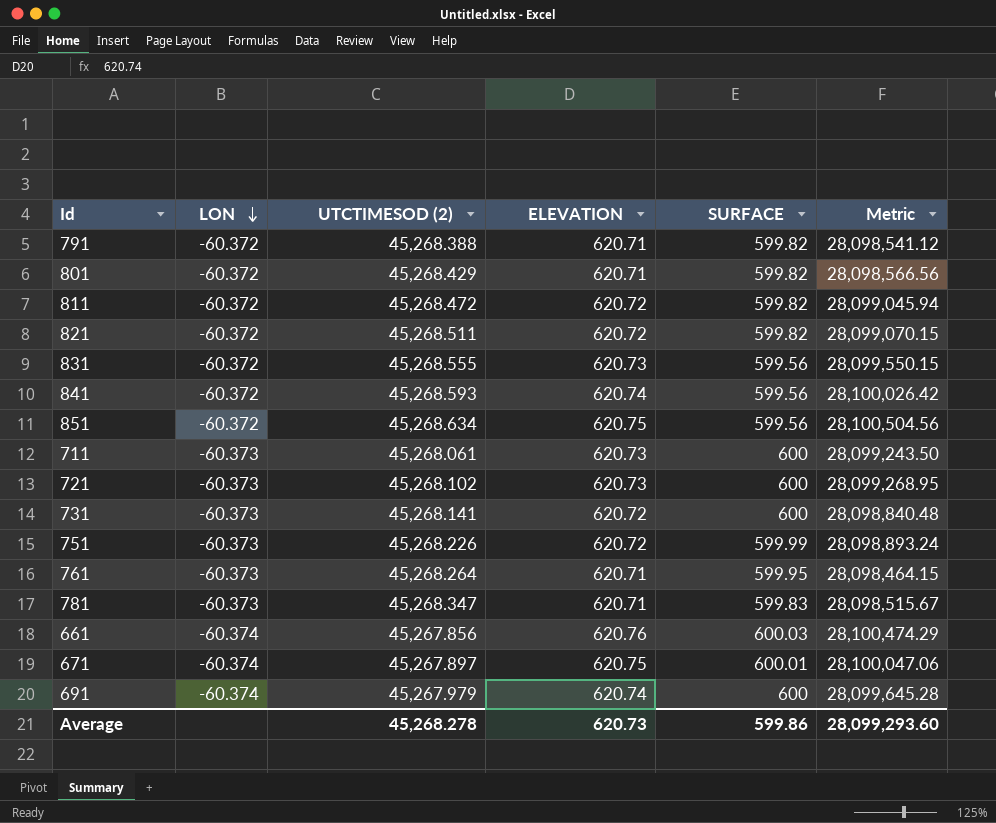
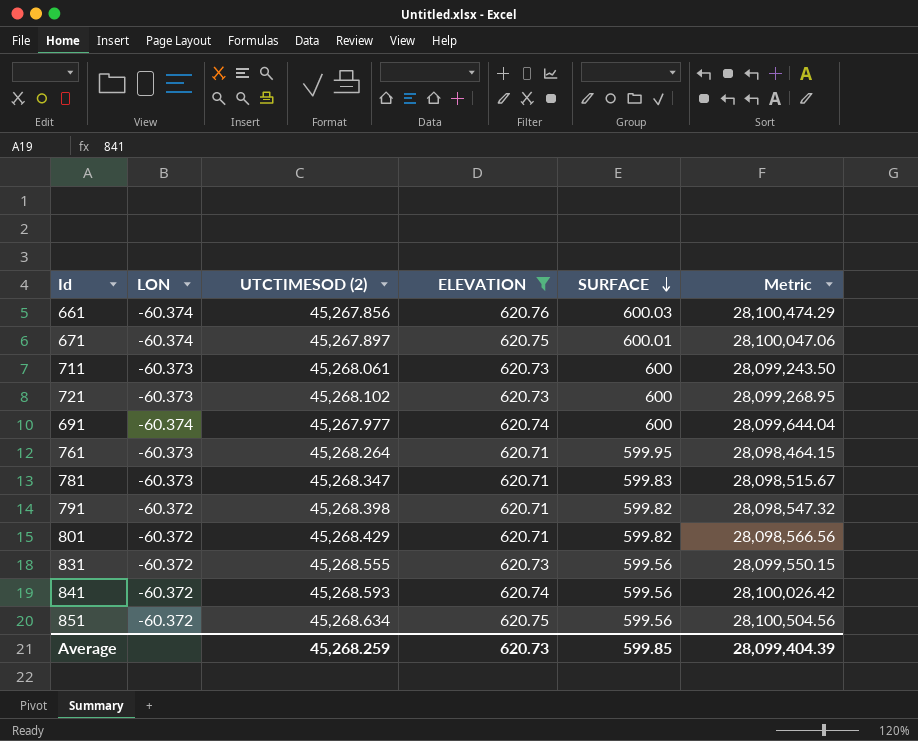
filter: none -> ELEVATION != 620.72
row order: LON descending -> SURFACE descending
691 | UTCTIMESOD (2): 45,267.979 -> 45,267.977
691 | Metric: 28,099,645.28 -> 28,099,644.04
791 | UTCTIMESOD (2): 45,268.388 -> 45,268.398
791 | Metric: 28,098,541.12 -> 28,098,547.32
Average | UTCTIMESOD (2): 45,268.278 -> 45,268.259
Average | SURFACE: 599.86 -> 599.85
Average | Metric: 28,099,293.60 -> 28,099,404.39

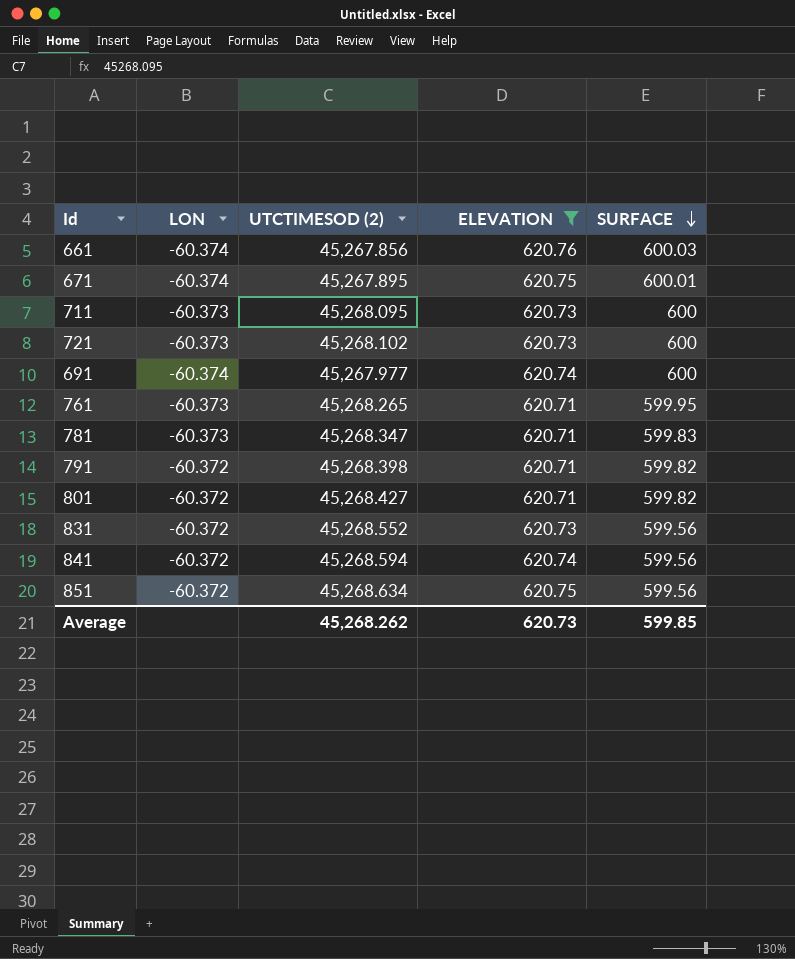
column Metric | formula: [UTCTIMESOD (2)] * [ELEVATION] -> none
671 | UTCTIMESOD (2): 45,267.897 -> 45,267.895
711 | UTCTIMESOD (2): 45,268.061 -> 45,268.095
761 | UTCTIMESOD (2): 45,268.264 -> 45,268.265
801 | UTCTIMESOD (2): 45,268.429 -> 45,268.427
831 | UTCTIMESOD (2): 45,268.555 -> 45,268.552
841 | UTCTIMESOD (2): 45,268.593 -> 45,268.594
Average | UTCTIMESOD (2): 45,268.259 -> 45,268.262

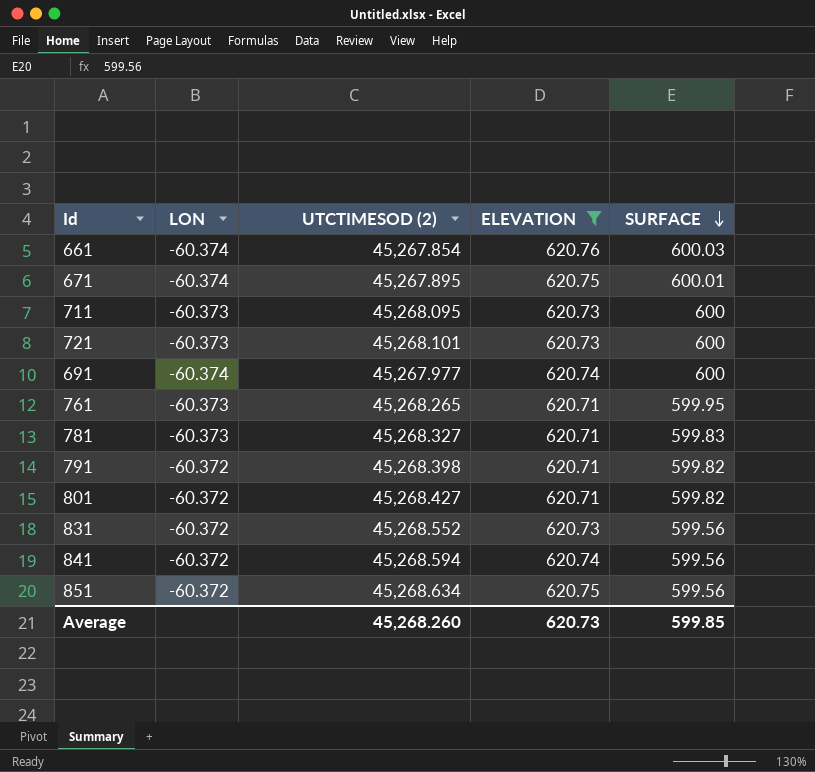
661 | UTCTIMESOD (2): 45,267.856 -> 45,267.854
721 | UTCTIMESOD (2): 45,268.102 -> 45,268.101
781 | UTCTIMESOD (2): 45,268.347 -> 45,268.327
Average | UTCTIMESOD (2): 45,268.262 -> 45,268.260

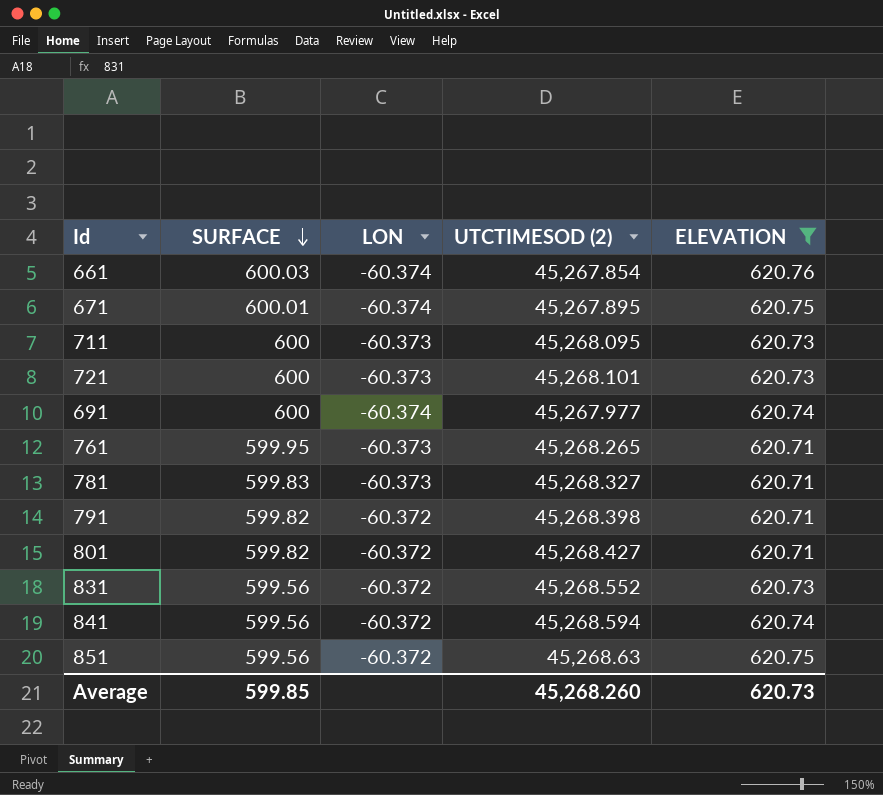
column SURFACE | position: 5 -> 2
851 | UTCTIMESOD (2): 45,268.634 -> 45,268.63

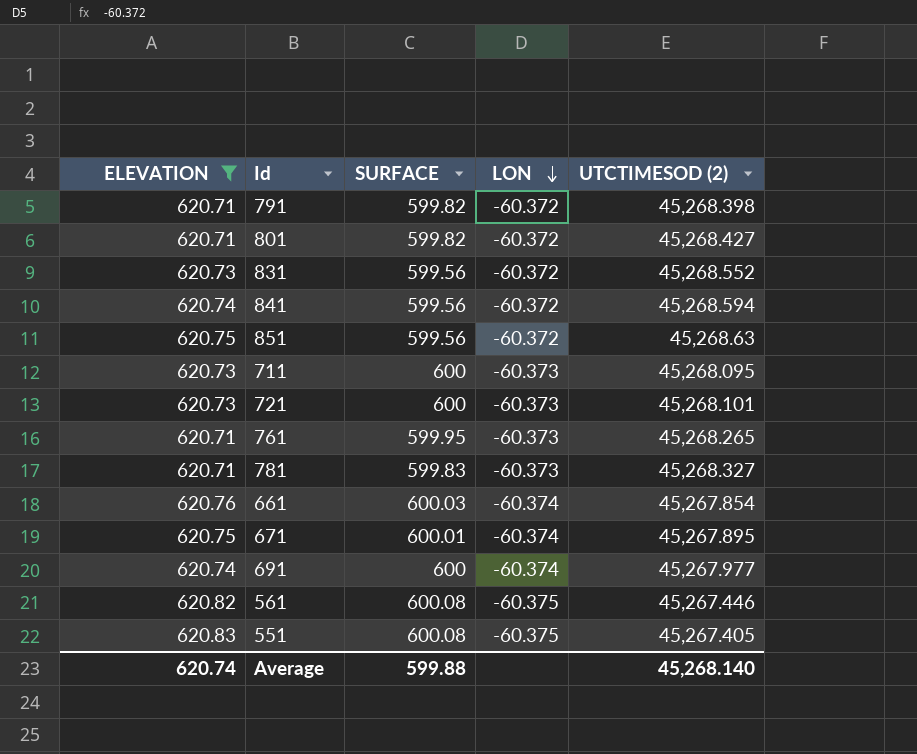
row order: SURFACE descending -> LON descending
column ELEVATION | position: 5 -> 1
row 561: none -> 620.82 | 600.08 | -60.375 | 45,267.446
row 551: none -> 620.83 | 600.08 | -60.375 | 45,267.405
Average | ELEVATION: 620.73 -> 620.74
Average | SURFACE: 599.85 -> 599.88
Average | UTCTIMESOD (2): 45,268.260 -> 45,268.140

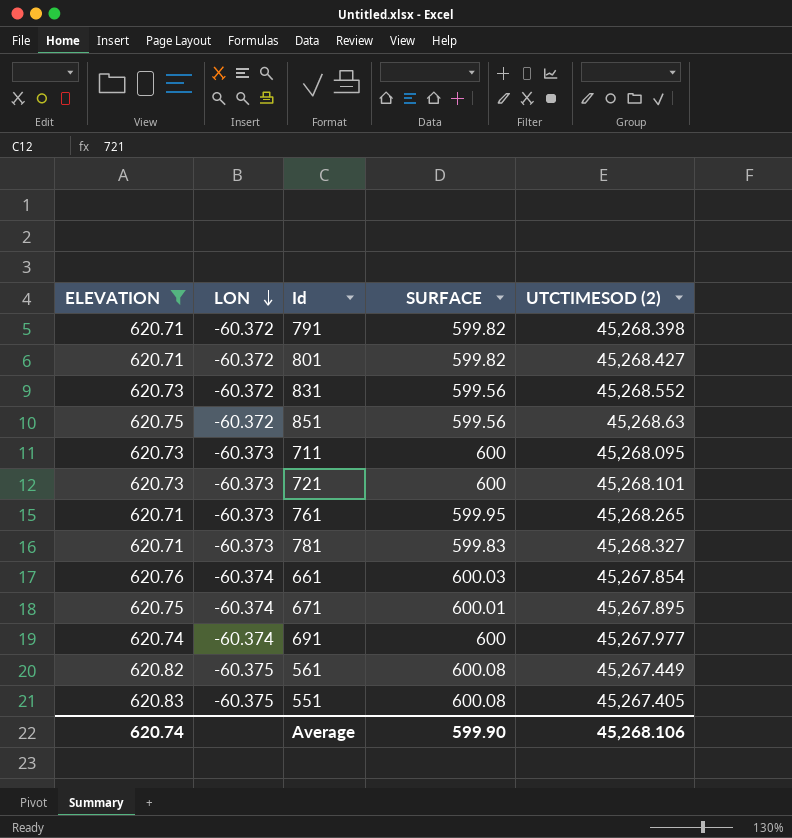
column LON | position: 4 -> 2
row 841: 620.74 | 599.56 | -60.372 | 45,268.594 -> none
561 | UTCTIMESOD (2): 45,267.446 -> 45,267.449
Average | SURFACE: 599.88 -> 599.90
Average | UTCTIMESOD (2): 45,268.140 -> 45,268.106

